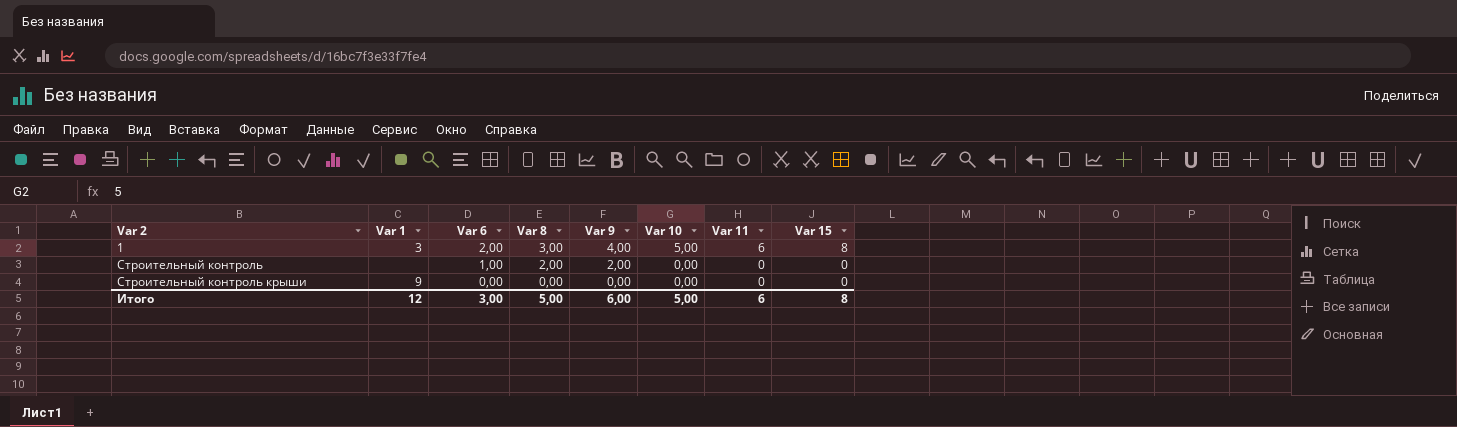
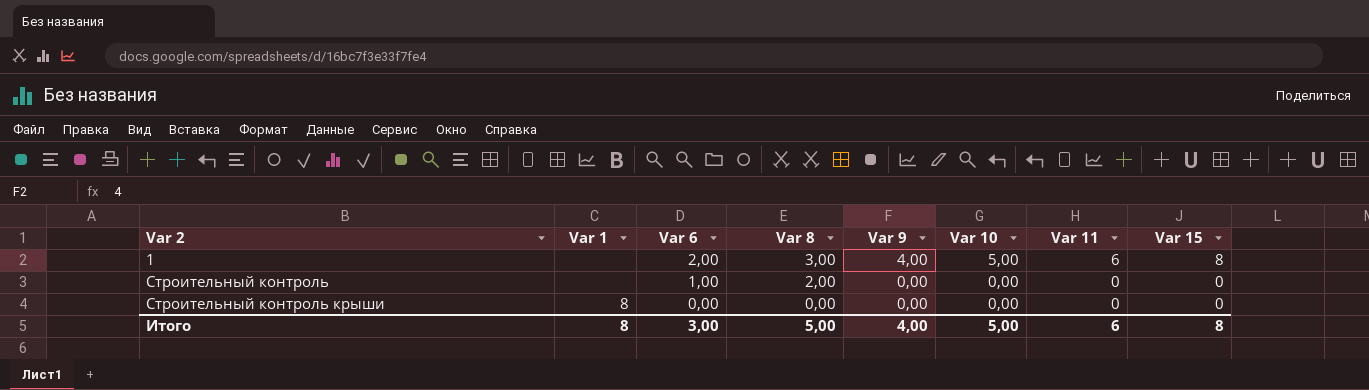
1 | Var 1: 3 -> none
Строительный контроль | Var 9: 2,00 -> 0,00
Строительный контроль крыши | Var 1: 9 -> 8
Итого | Var 1: 12 -> 8
Итого | Var 9: 6,00 -> 4,00

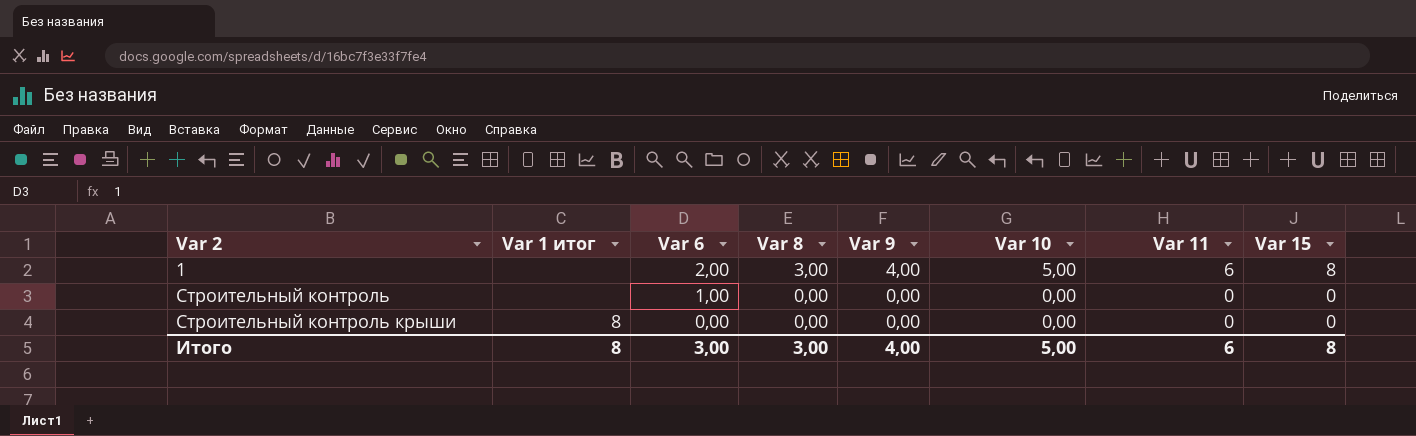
column name: Var 1 -> Var 1 итог
Строительный контроль | Var 8: 2,00 -> 0,00
Итого | Var 8: 5,00 -> 3,00

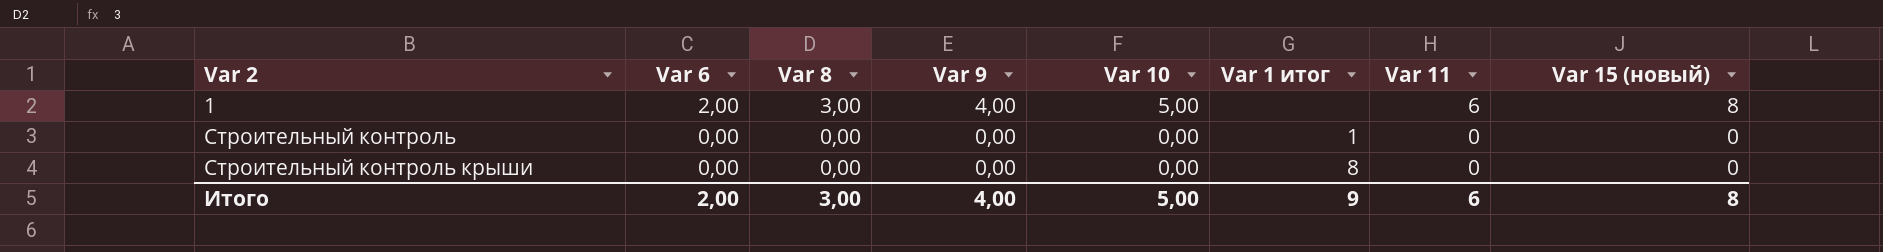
column Var 1 итог | position: 2 -> 6
column name: Var 15 -> Var 15 (новый)
Строительный контроль | Var 6: 1,00 -> 0,00
Строительный контроль | Var 1 итог: none -> 1
Итого | Var 6: 3,00 -> 2,00
Итого | Var 1 итог: 8 -> 9

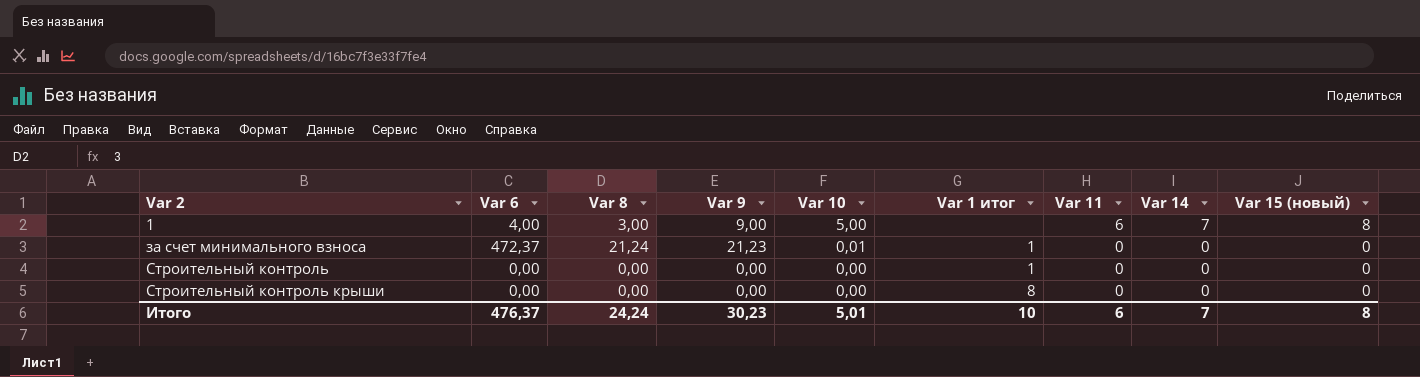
column Var 14 | position: none -> 8
1 | Var 6: 2,00 -> 4,00
1 | Var 9: 4,00 -> 9,00
row за счет минимального взноса: none -> 472,37 | 21,24 | 21,23 | 0,01 | 1 | 0 | 0 | 0
Итого | Var 6: 2,00 -> 476,37
Итого | Var 8: 3,00 -> 24,24
Итого | Var 9: 4,00 -> 30,23
Итого | Var 10: 5,00 -> 5,01
Итого | Var 1 итог: 9 -> 10

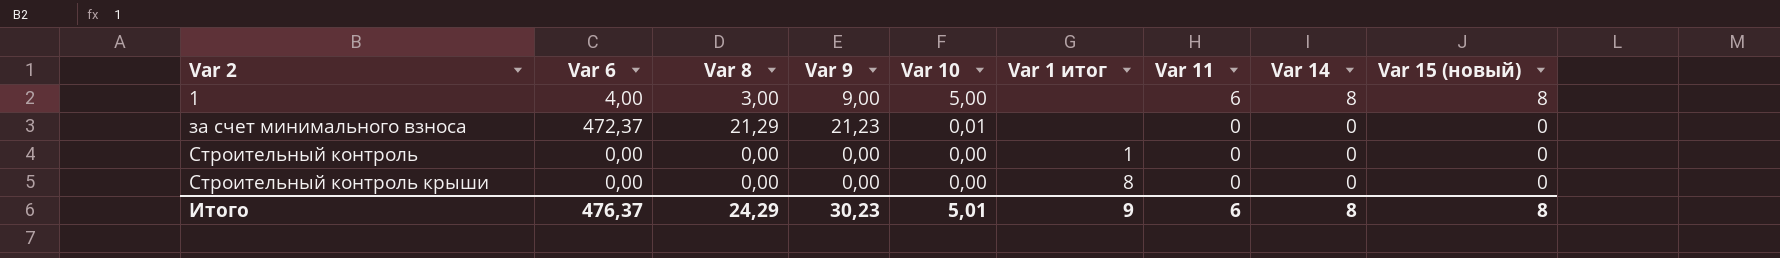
1 | Var 14: 7 -> 8
за счет минимального взноса | Var 8: 21,24 -> 21,29
за счет минимального взноса | Var 1 итог: 1 -> none
Итого | Var 8: 24,24 -> 24,29
Итого | Var 1 итог: 10 -> 9
Итого | Var 14: 7 -> 8

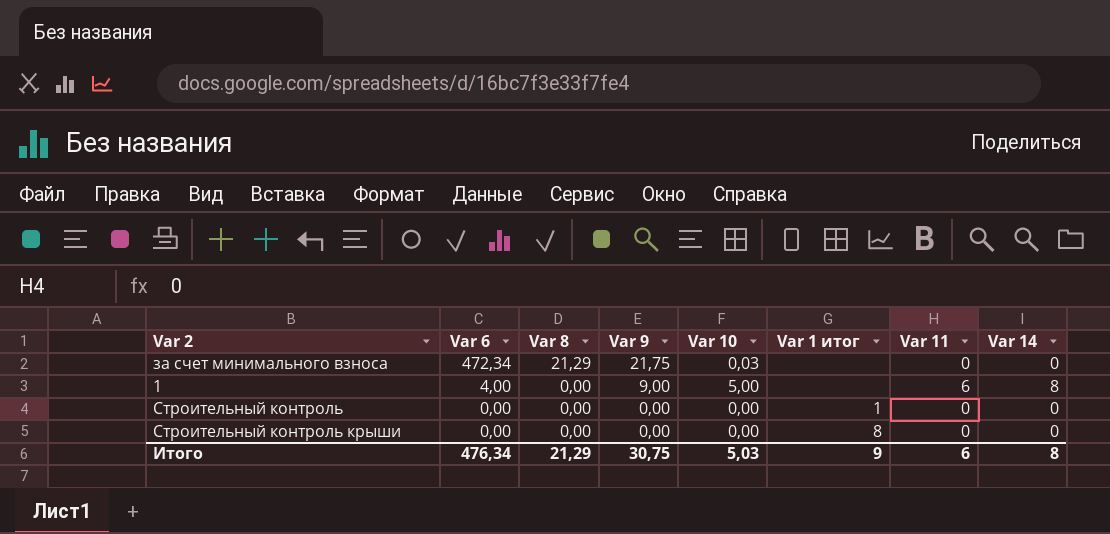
row order: Var 2 ascending -> Var 6 descending
column Var 15 (новый) | position: 9 -> none
за счет минимального взноса | Var 6: 472,37 -> 472,34
за счет минимального взноса | Var 9: 21,23 -> 21,75
за счет минимального взноса | Var 10: 0,01 -> 0,03
1 | Var 8: 3,00 -> 0,00
Итого | Var 6: 476,37 -> 476,34
Итого | Var 8: 24,29 -> 21,29
Итого | Var 9: 30,23 -> 30,75
Итого | Var 10: 5,01 -> 5,03

